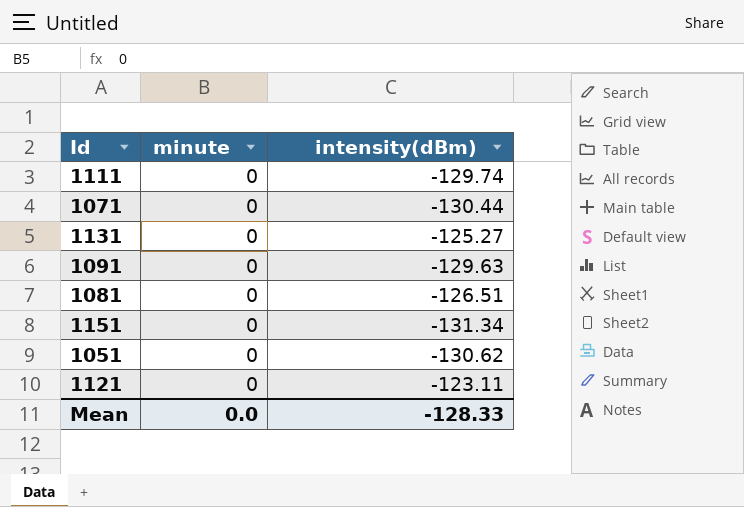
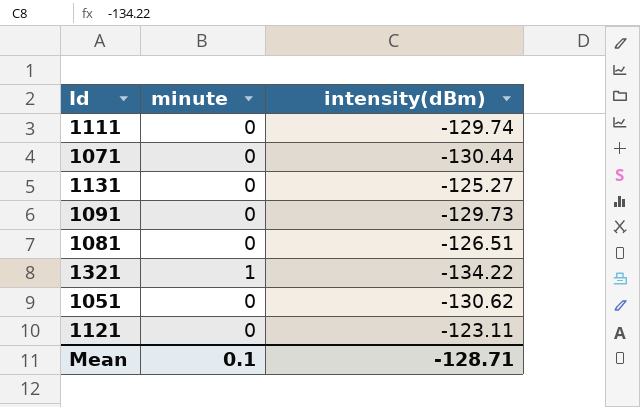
row 1151: 0 | -131.34 -> none
1091 | intensity(dBm): -129.63 -> -129.73
row 1321: none -> 1 | -134.22
Mean | minute: 0.0 -> 0.1
Mean | intensity(dBm): -128.33 -> -128.71

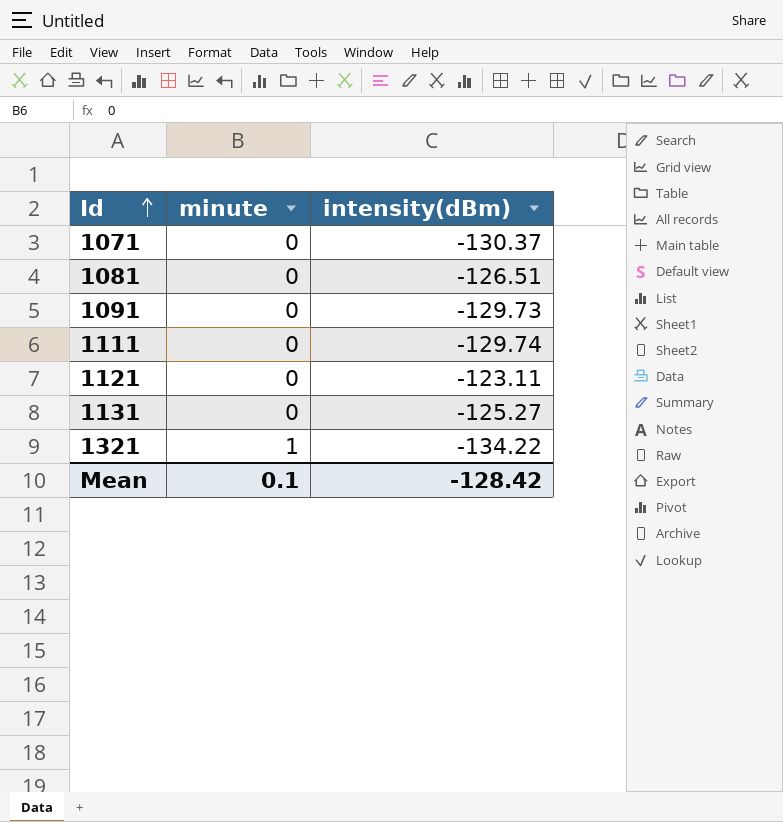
row order: none -> Id ascending
row 1051: 0 | -130.62 -> none
1071 | intensity(dBm): -130.44 -> -130.37
Mean | intensity(dBm): -128.71 -> -128.42

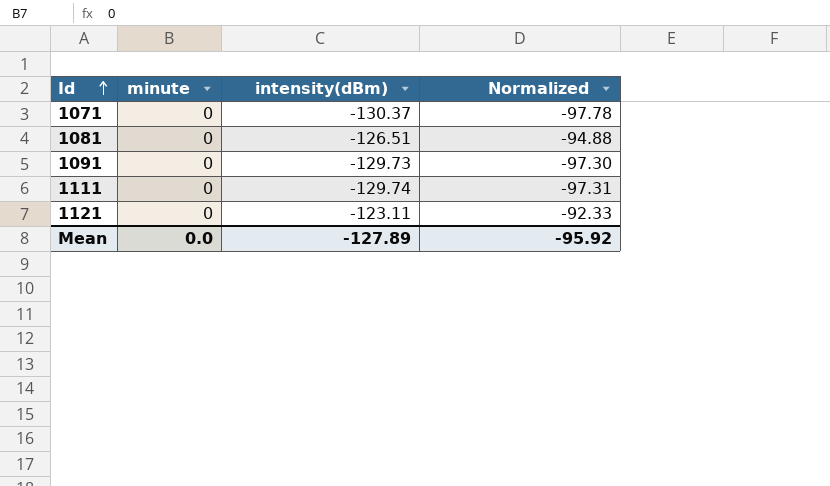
column Normalized | formula: none -> [intensity(dBm)] * 0.75
row 1131: 0 | -125.27 -> none
row 1321: 1 | -134.22 -> none
Mean | minute: 0.1 -> 0.0
Mean | intensity(dBm): -128.42 -> -127.89

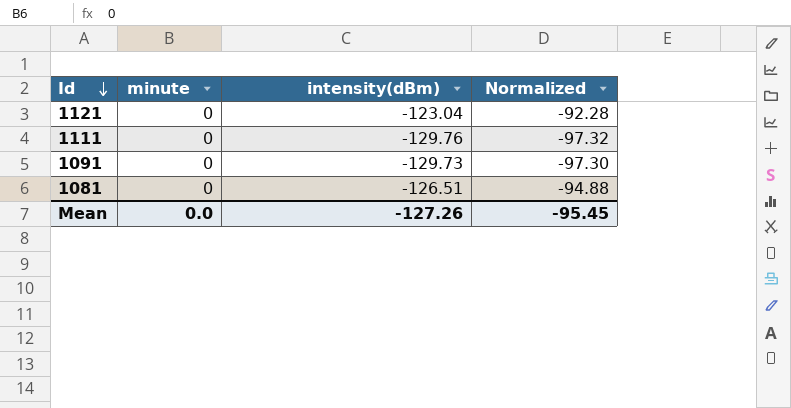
row order: Id ascending -> Id descending
row 1071: 0 | -130.37 | -97.78 -> none
1121 | intensity(dBm): -123.11 -> -123.04
1121 | Normalized: -92.33 -> -92.28
1111 | intensity(dBm): -129.74 -> -129.76
1111 | Normalized: -97.31 -> -97.32
Mean | intensity(dBm): -127.89 -> -127.26
Mean | Normalized: -95.92 -> -95.45

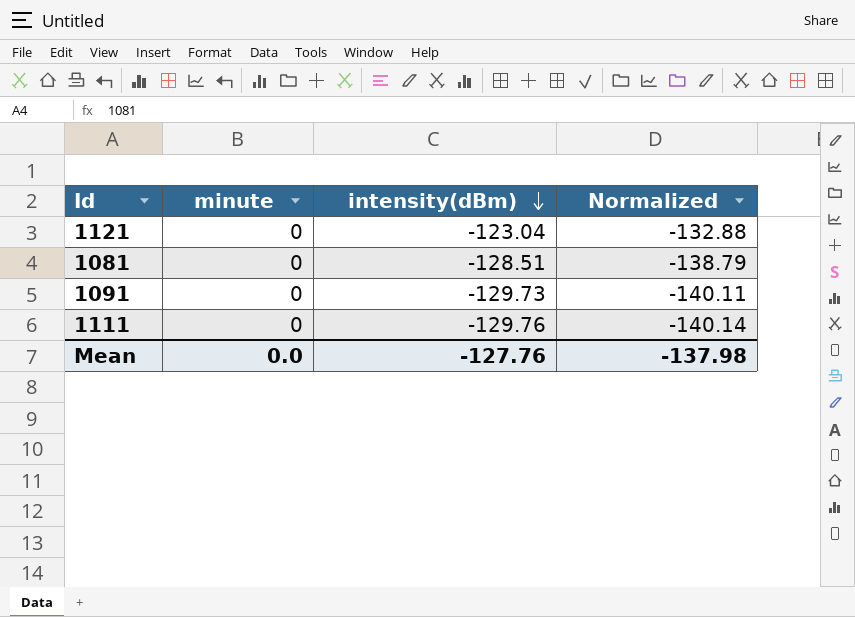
row order: Id descending -> intensity(dBm) descending
column Normalized | formula: [intensity(dBm)] * 0.75 -> [intensity(dBm)] * 1.08
1081 | intensity(dBm): -126.51 -> -128.51
Mean | intensity(dBm): -127.26 -> -127.76
Mean | Normalized: -95.45 -> -137.98

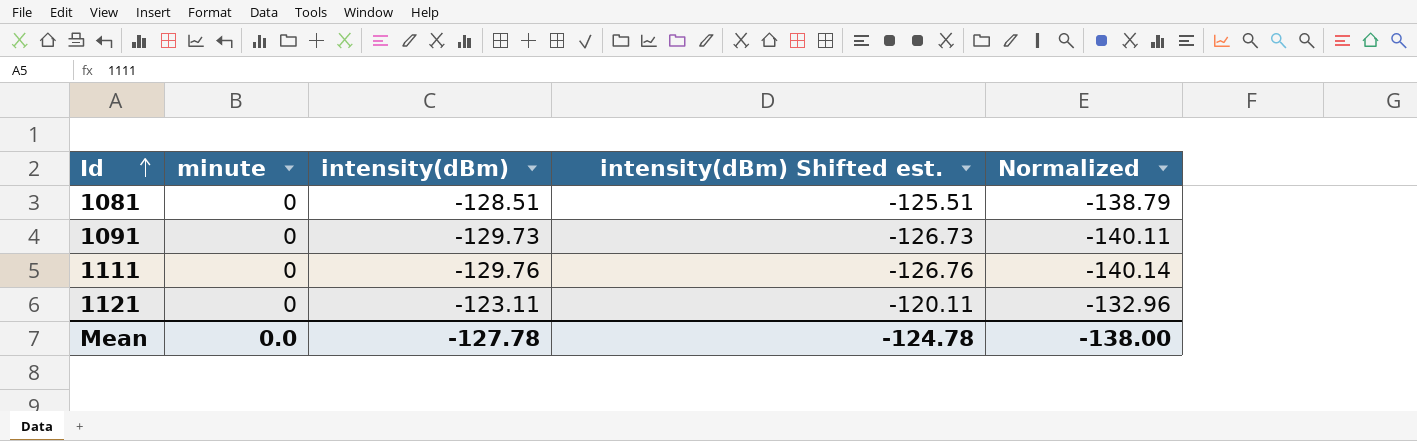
row order: intensity(dBm) descending -> Id ascending
column intensity(dBm) Shifted est. | formula: none -> [intensity(dBm)] + 3
1121 | intensity(dBm): -123.04 -> -123.11
1121 | Normalized: -132.88 -> -132.96
Mean | intensity(dBm): -127.76 -> -127.78
Mean | Normalized: -137.98 -> -138.00

